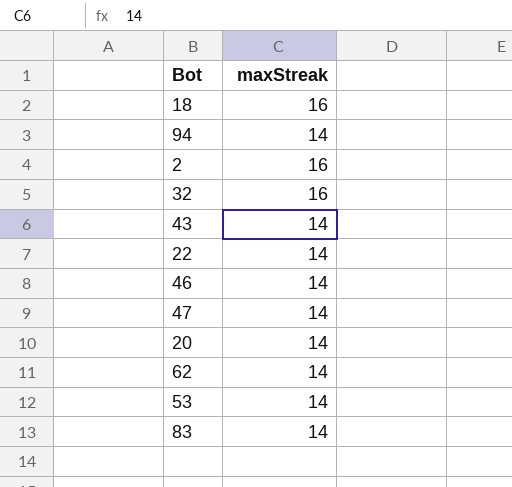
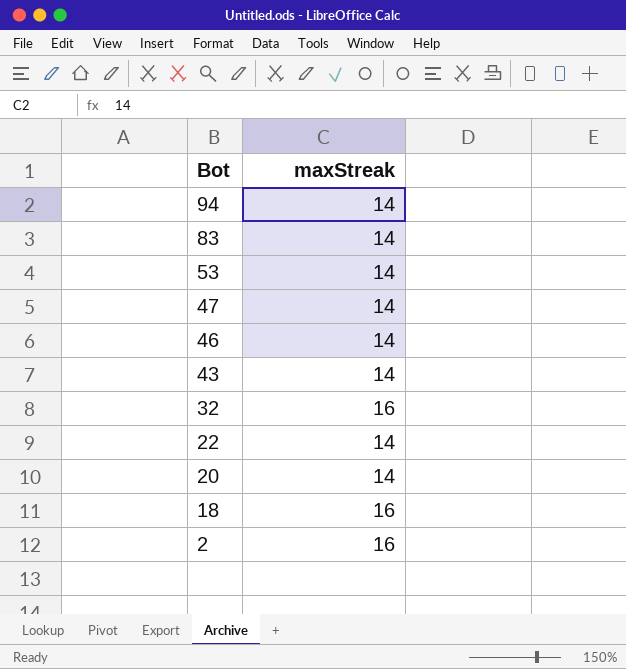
row order: none -> Bot descending
row 62: 14 -> none

